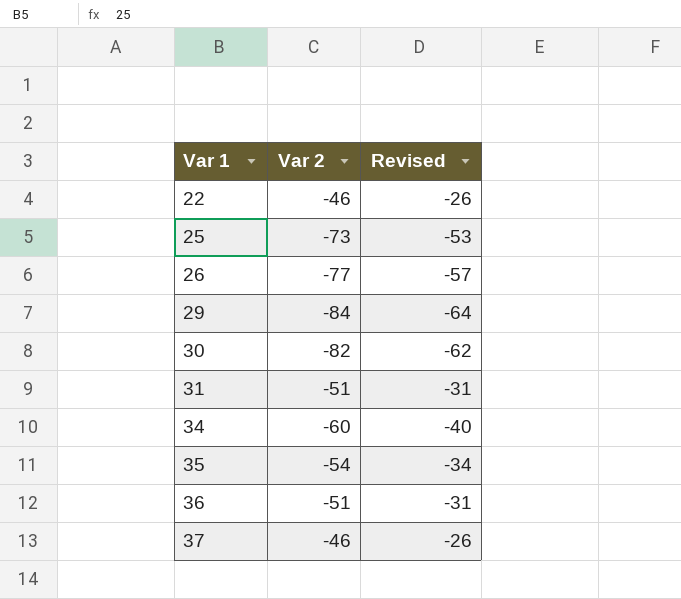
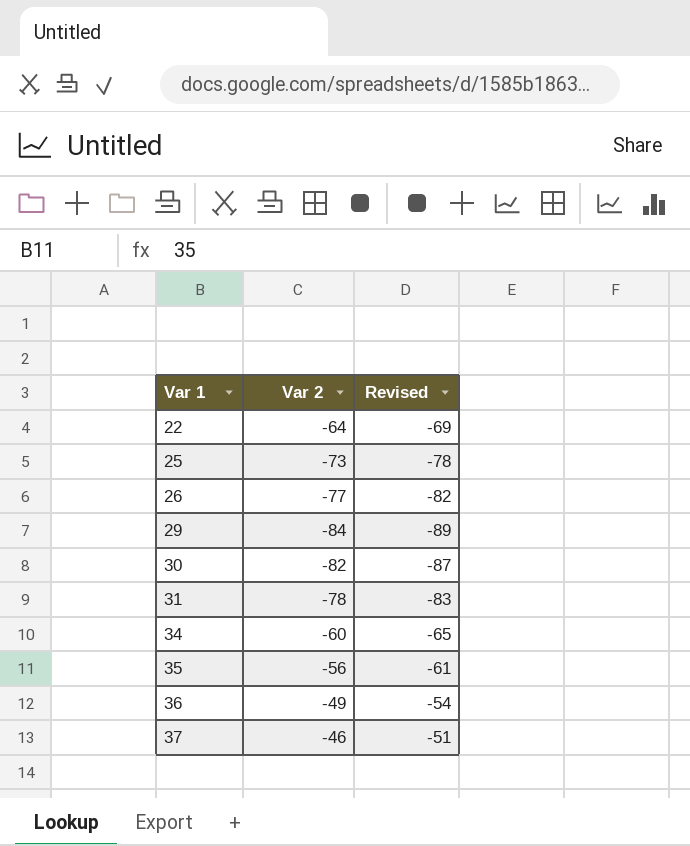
column Revised | formula: [Var 2] + 20 -> [Var 2] - 5
22 | Var 2: -46 -> -64
31 | Var 2: -51 -> -78
35 | Var 2: -54 -> -56
36 | Var 2: -51 -> -49

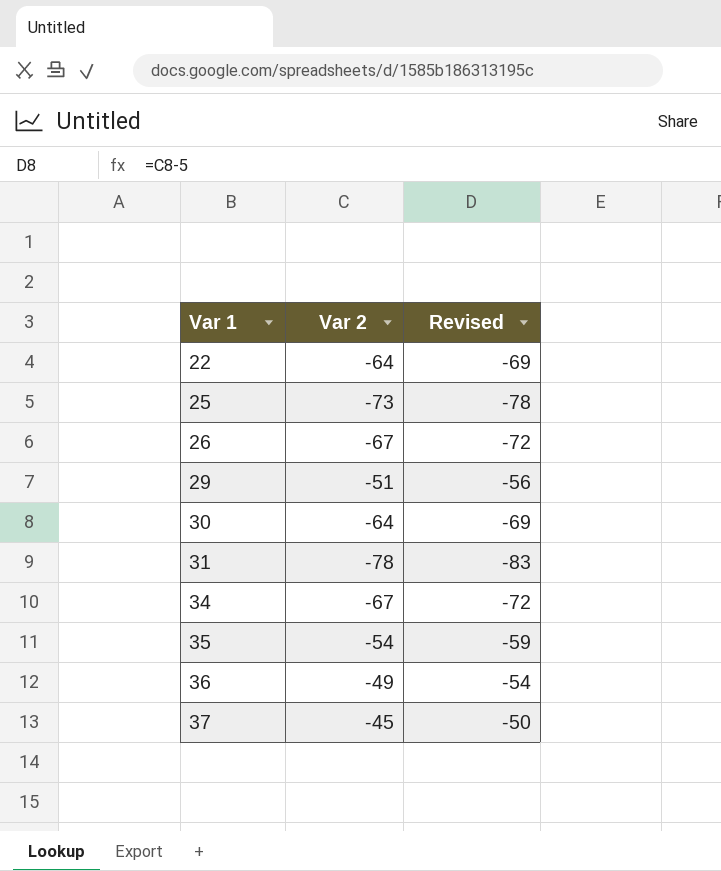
26 | Var 2: -77 -> -67
26 | Revised: -82 -> -72
29 | Var 2: -84 -> -51
29 | Revised: -89 -> -56
30 | Var 2: -82 -> -64
30 | Revised: -87 -> -69
34 | Var 2: -60 -> -67
34 | Revised: -65 -> -72
35 | Var 2: -56 -> -54
35 | Revised: -61 -> -59
37 | Var 2: -46 -> -45
37 | Revised: -51 -> -50

